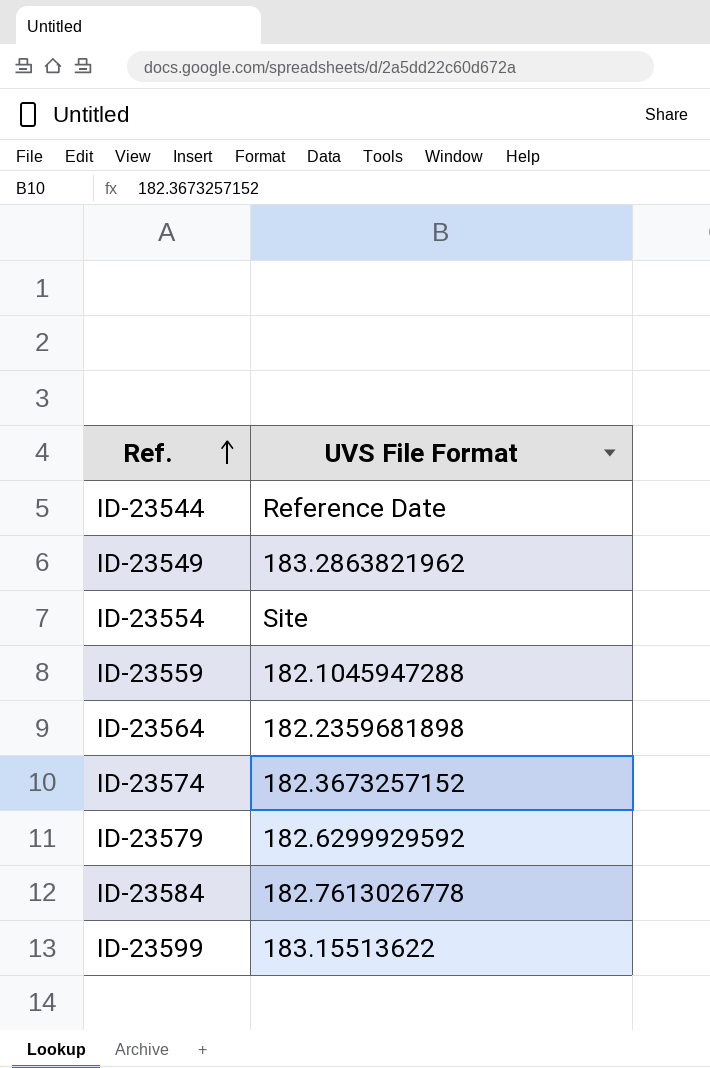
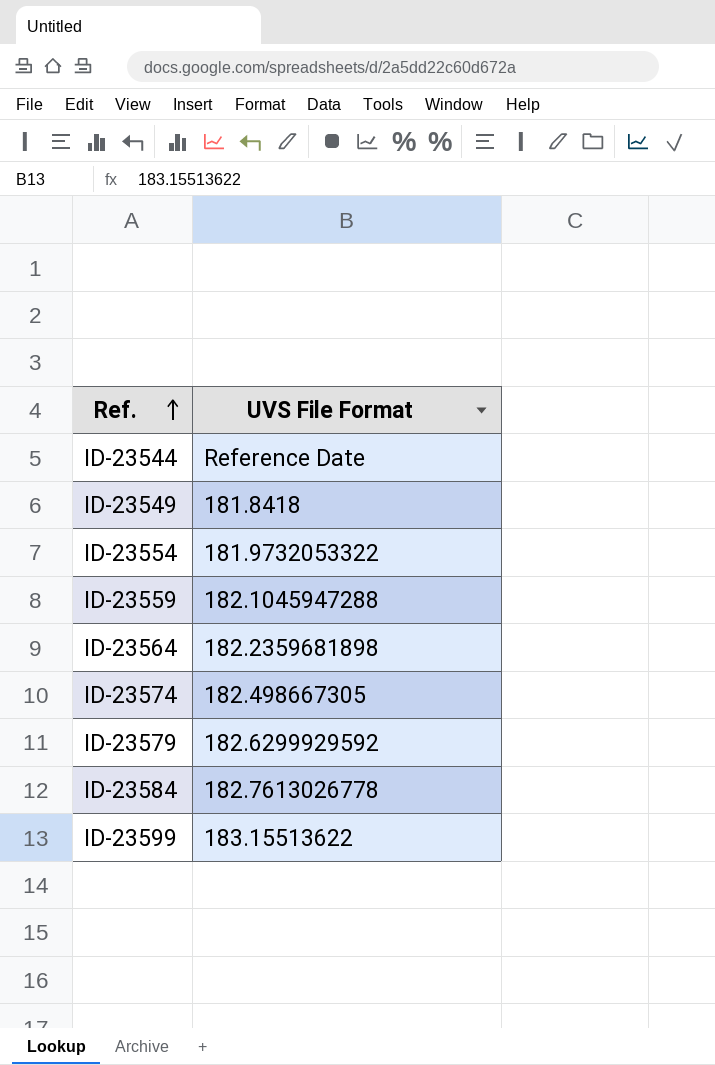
ID-23549 | UVS File Format: 183.2863821962 -> 181.8418
ID-23554 | UVS File Format: Site -> 181.9732053322
ID-23574 | UVS File Format: 182.3673257152 -> 182.498667305

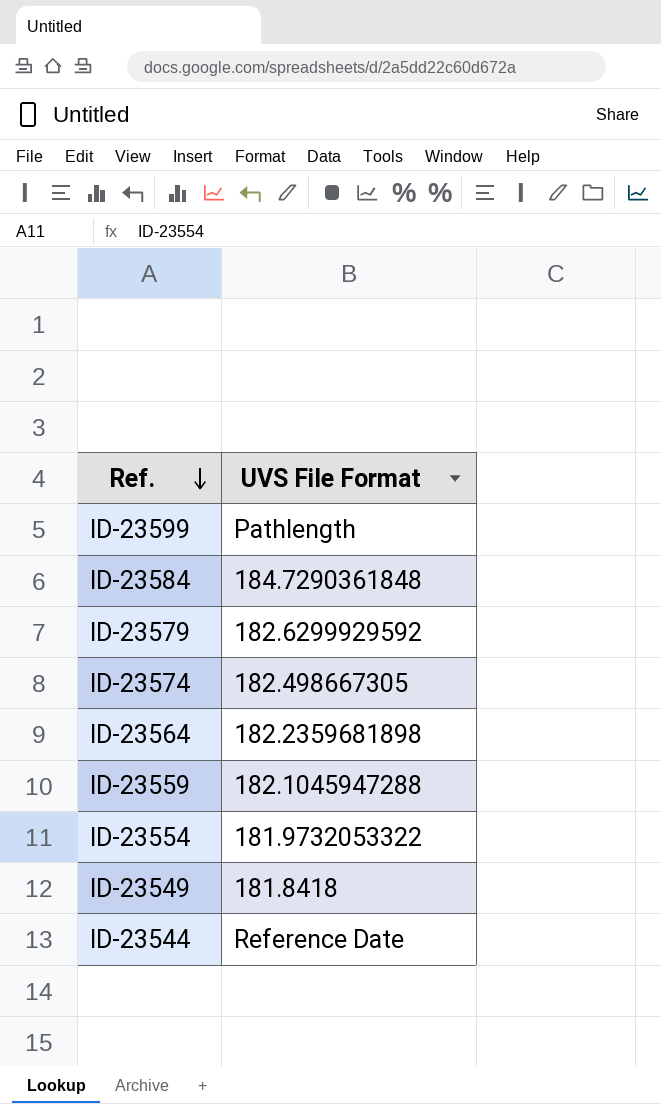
row order: Ref. ascending -> Ref. descending
ID-23599 | UVS File Format: 183.15513622 -> Pathlength
ID-23584 | UVS File Format: 182.7613026778 -> 184.7290361848

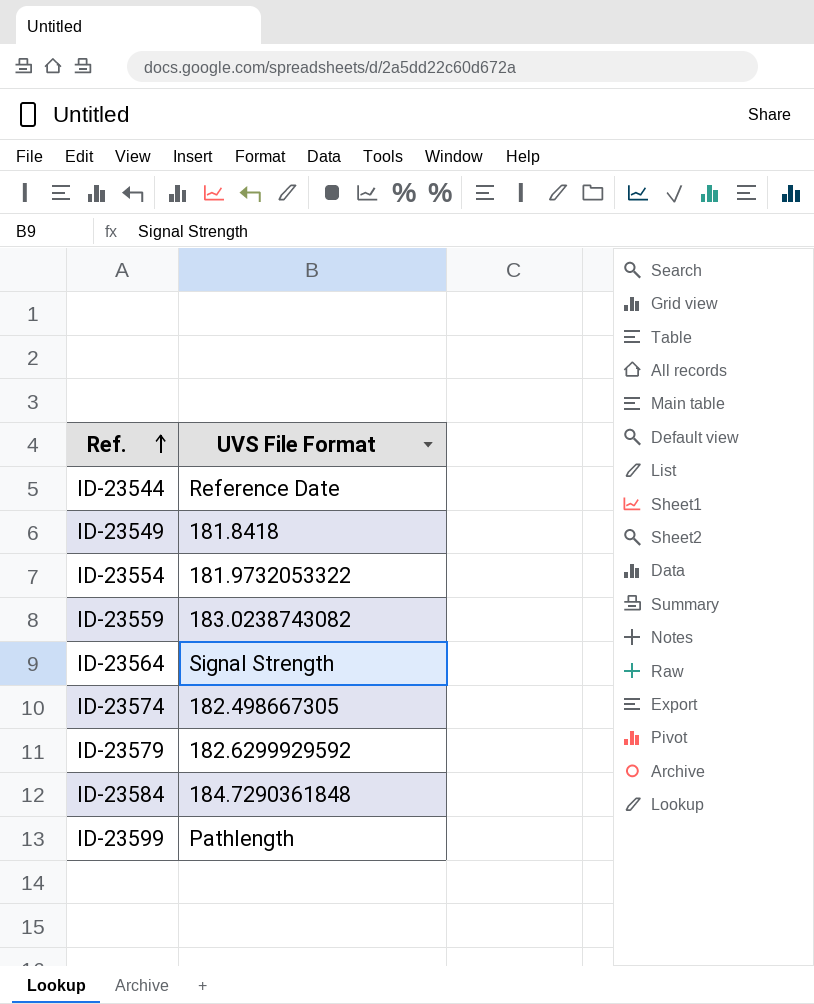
row order: Ref. descending -> Ref. ascending
ID-23559 | UVS File Format: 182.1045947288 -> 183.0238743082
ID-23564 | UVS File Format: 182.2359681898 -> Signal Strength

